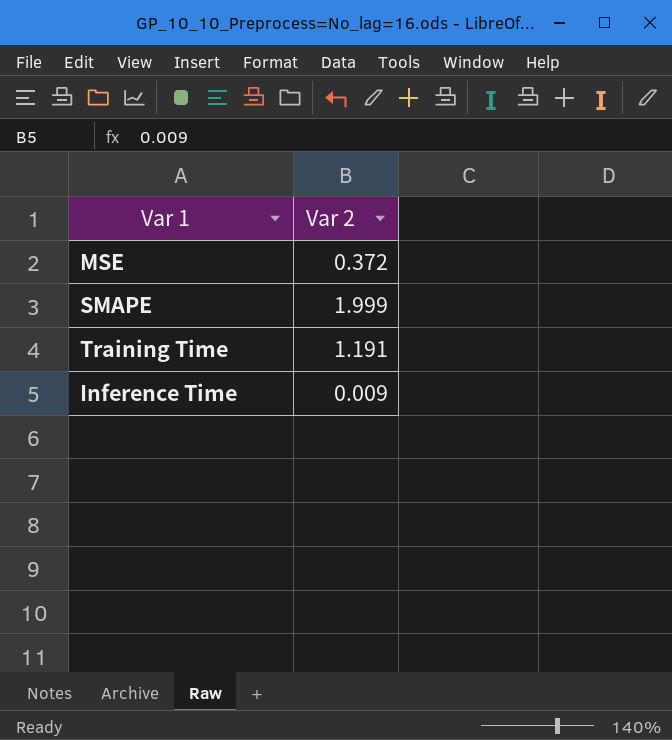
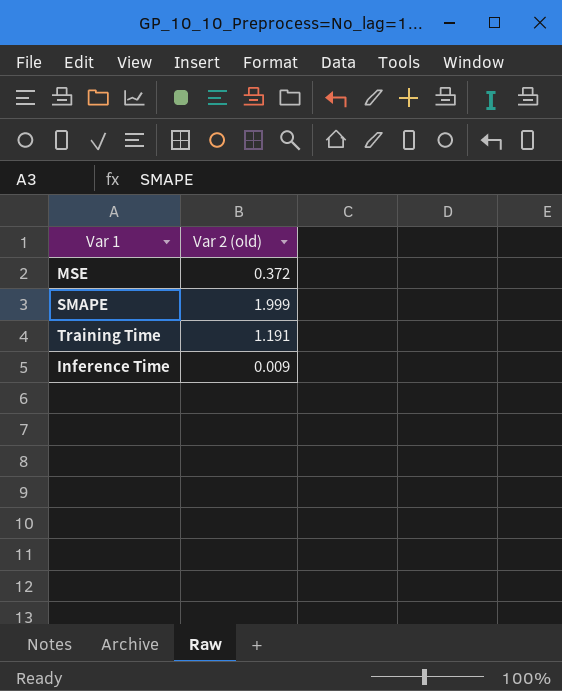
column name: Var 2 -> Var 2 (old)

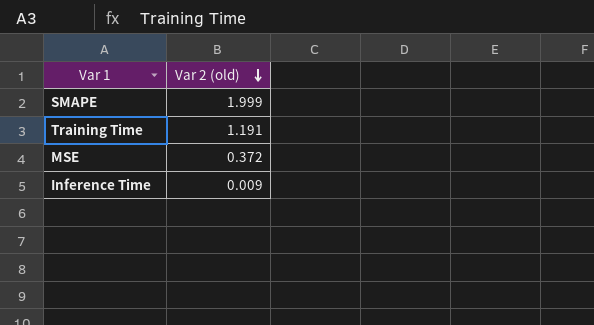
row order: none -> Var 2 (old) descending

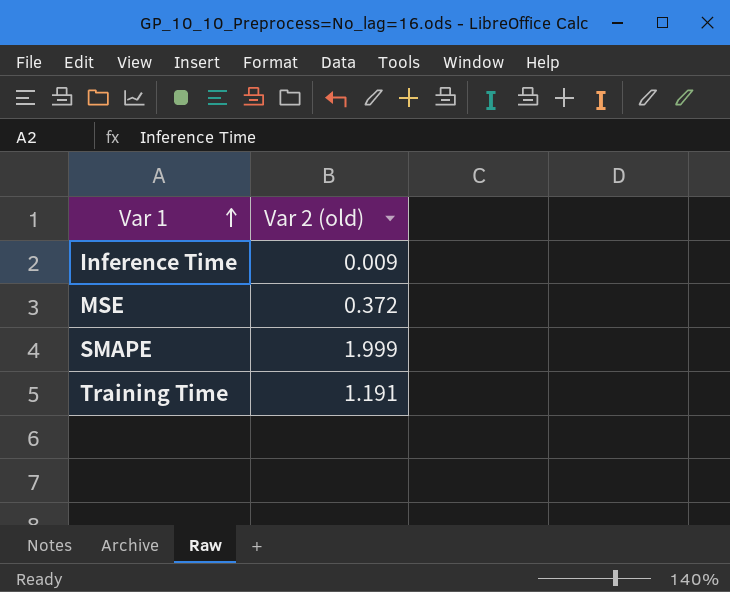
row order: Var 2 (old) descending -> Var 1 ascending

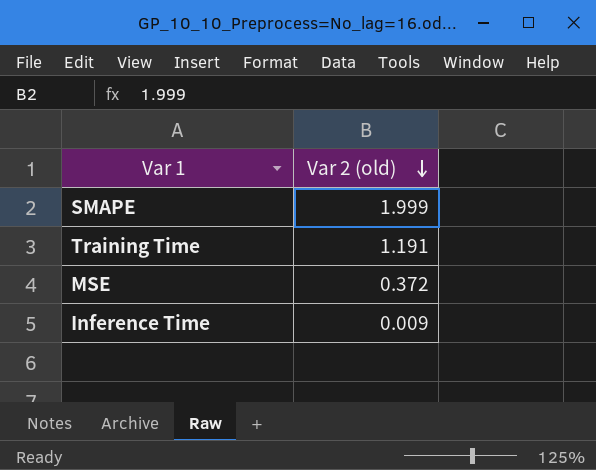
row order: Var 1 ascending -> Var 2 (old) descending

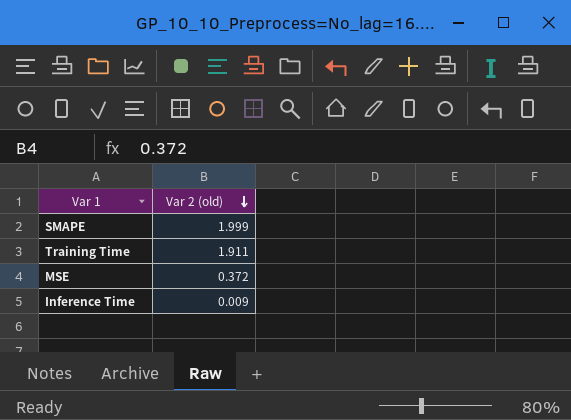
Training Time | Var 2 (old): 1.191 -> 1.911

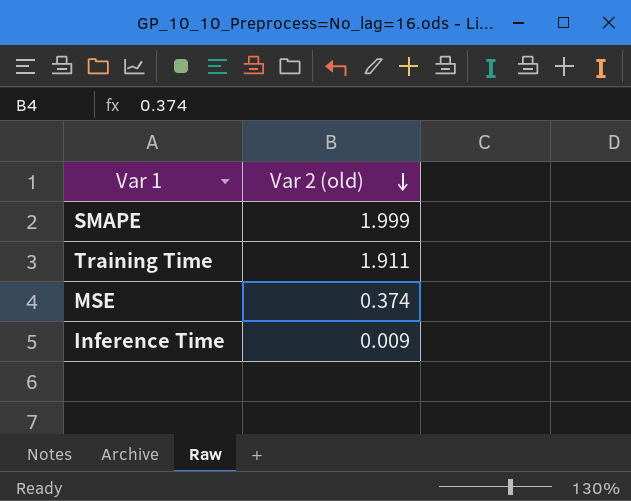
MSE | Var 2 (old): 0.372 -> 0.374

